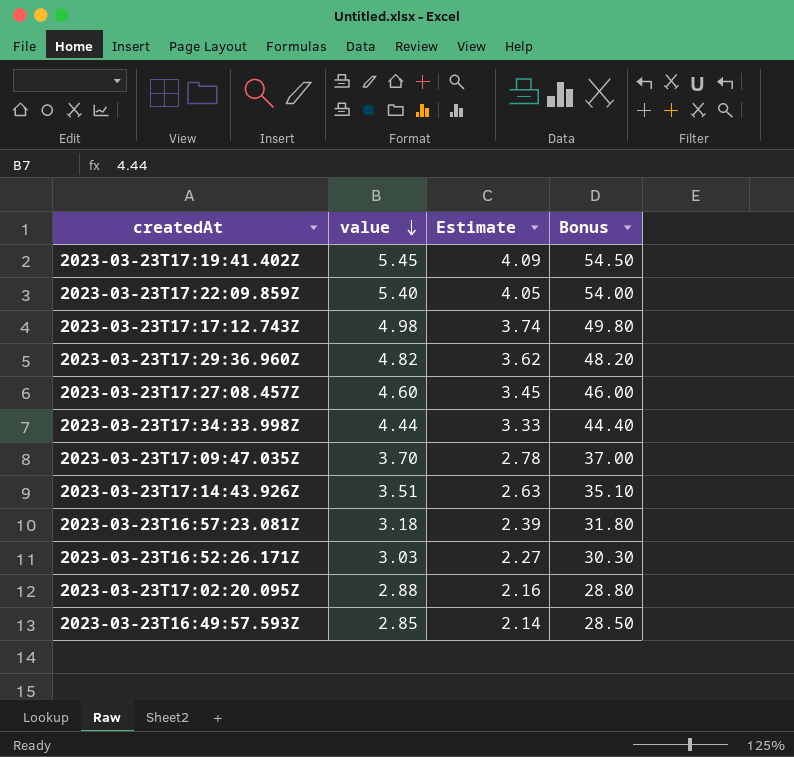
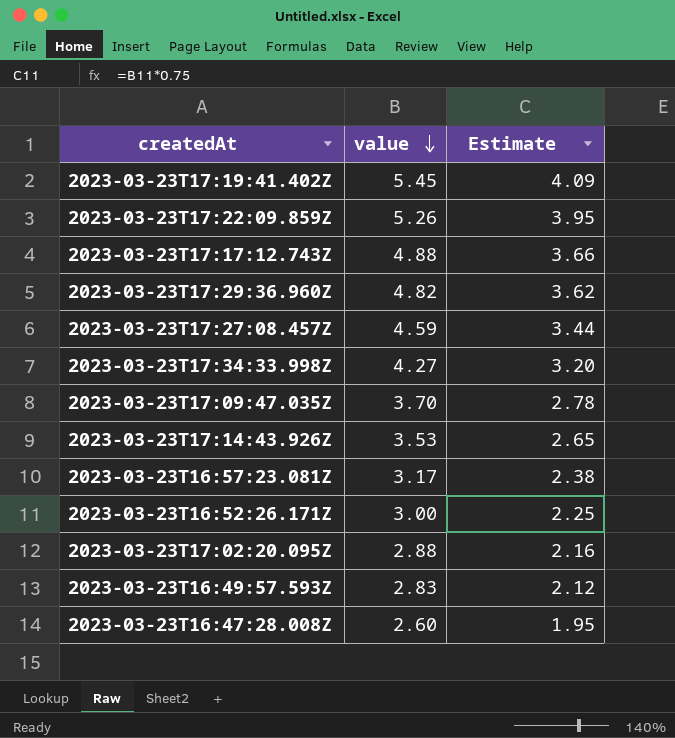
column Bonus | formula: [value] * 10 -> none
2023-03-23T17:22:09.859Z | value: 5.40 -> 5.26
2023-03-23T17:22:09.859Z | Estimate: 4.05 -> 3.95
2023-03-23T17:17:12.743Z | value: 4.98 -> 4.88
2023-03-23T17:17:12.743Z | Estimate: 3.74 -> 3.66
2023-03-23T17:27:08.457Z | value: 4.60 -> 4.59
2023-03-23T17:27:08.457Z | Estimate: 3.45 -> 3.44
2023-03-23T17:34:33.998Z | value: 4.44 -> 4.27
2023-03-23T17:34:33.998Z | Estimate: 3.33 -> 3.20
2023-03-23T17:14:43.926Z | value: 3.51 -> 3.53
2023-03-23T17:14:43.926Z | Estimate: 2.63 -> 2.65
2023-03-23T16:57:23.081Z | value: 3.18 -> 3.17
2023-03-23T16:57:23.081Z | Estimate: 2.39 -> 2.38
2023-03-23T16:52:26.171Z | value: 3.03 -> 3.00
2023-03-23T16:52:26.171Z | Estimate: 2.27 -> 2.25
2023-03-23T16:49:57.593Z | value: 2.85 -> 2.83
2023-03-23T16:49:57.593Z | Estimate: 2.14 -> 2.12
row 2023-03-23T16:47:28.008Z: none -> 2.60 | 1.95

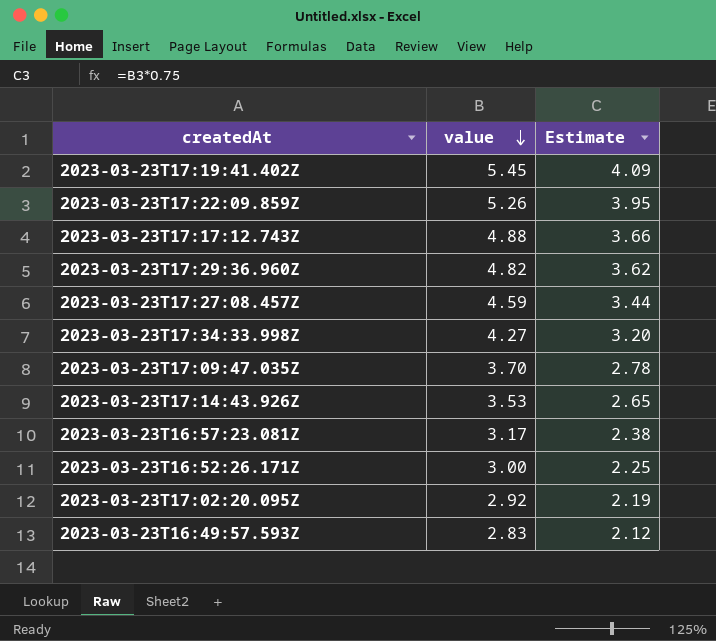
row 2023-03-23T16:47:28.008Z: 2.60 | 1.95 -> none
2023-03-23T17:02:20.095Z | value: 2.88 -> 2.92
2023-03-23T17:02:20.095Z | Estimate: 2.16 -> 2.19

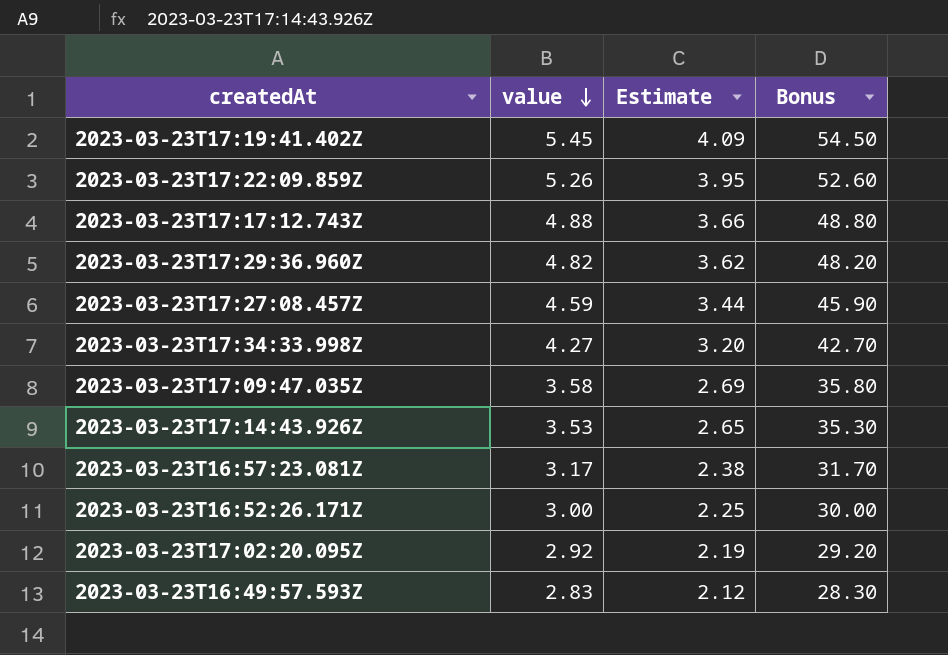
column Bonus | formula: none -> [value] * 10
2023-03-23T17:09:47.035Z | value: 3.70 -> 3.58
2023-03-23T17:09:47.035Z | Estimate: 2.78 -> 2.69

